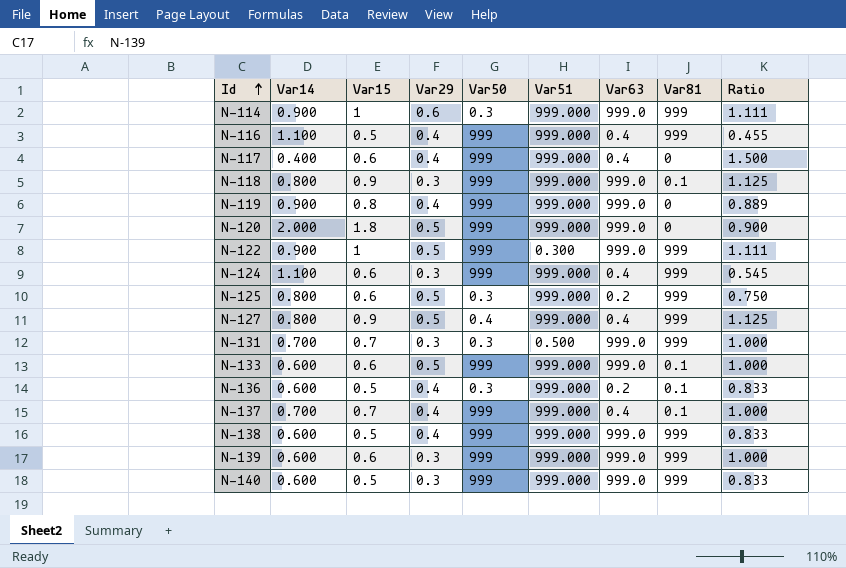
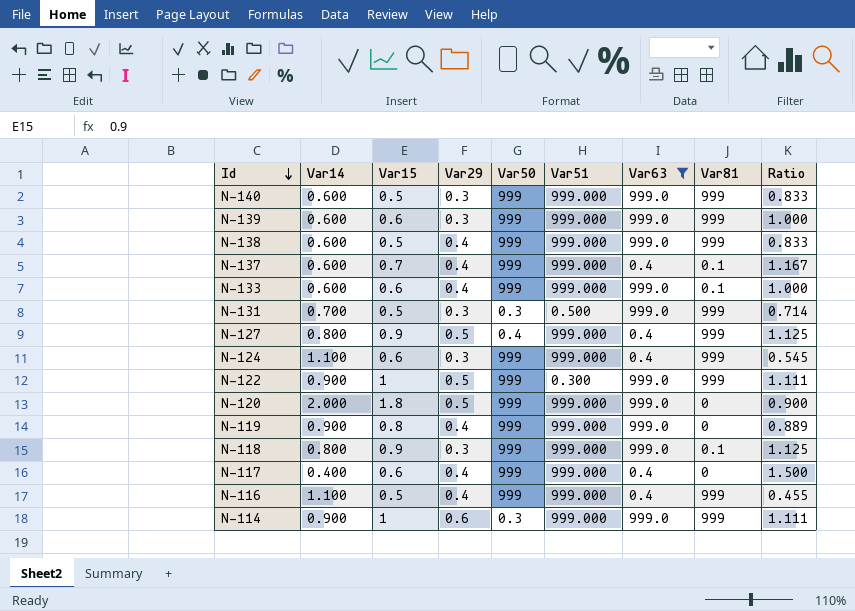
filter: none -> Var63 != 0.2
row order: Id ascending -> Id descending
N-137 | Var14: 0.700 -> 0.600
N-137 | Ratio: 1.000 -> 1.167
N-133 | Var29: 0.5 -> 0.4
N-131 | Var15: 0.7 -> 0.5
N-131 | Ratio: 1.000 -> 0.714

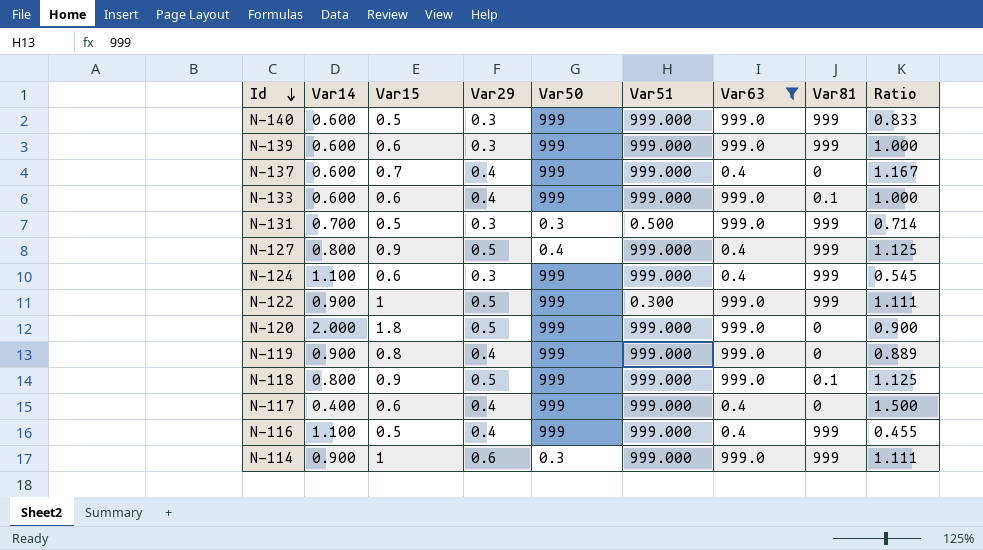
row N-138: 0.600 | 0.5 | 0.4 | 999 | 999.000 | 999.0 | 999 | 0.833 -> none
N-137 | Var81: 0.1 -> 0
N-118 | Var29: 0.3 -> 0.5

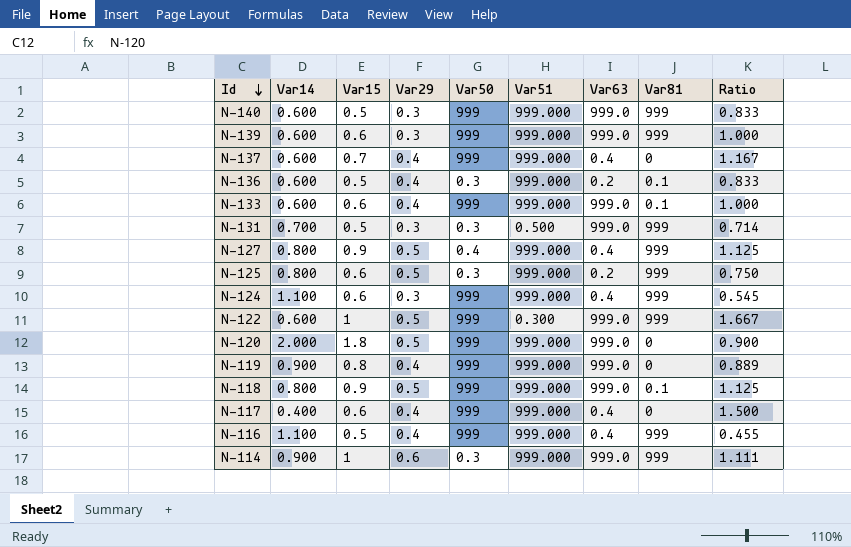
filter: Var63 != 0.2 -> none
N-122 | Var14: 0.900 -> 0.600
N-122 | Ratio: 1.111 -> 1.667

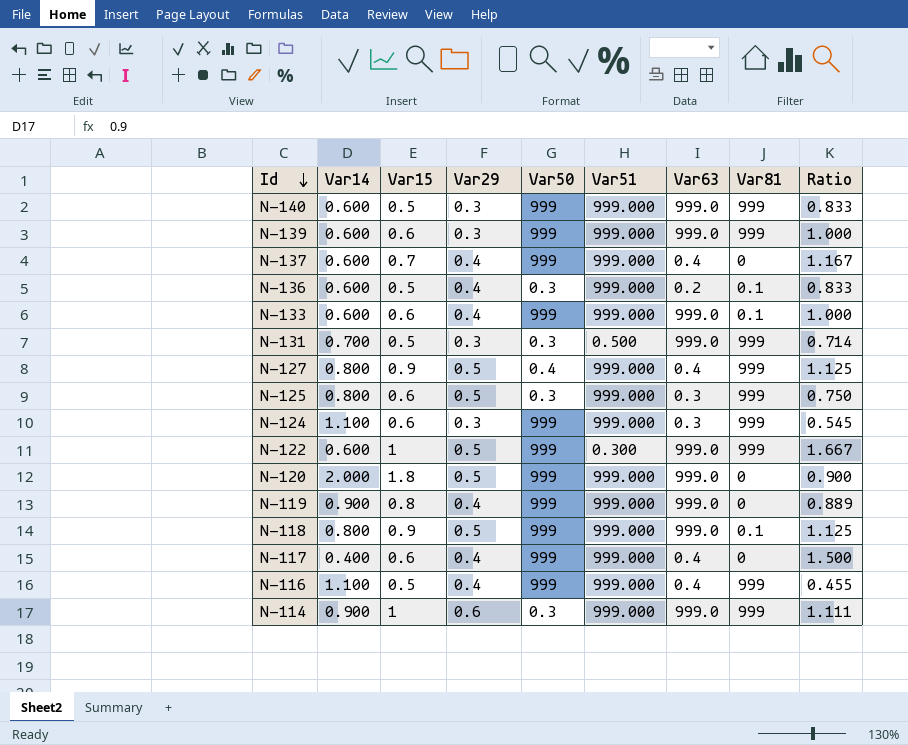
N-125 | Var63: 0.2 -> 0.3
N-124 | Var63: 0.4 -> 0.3

